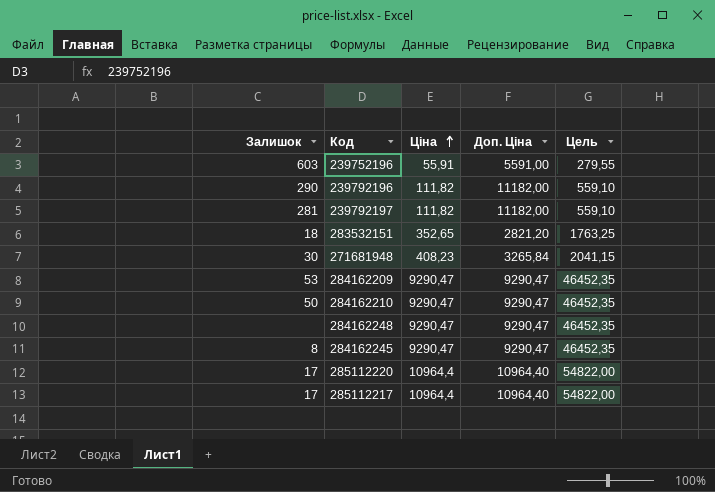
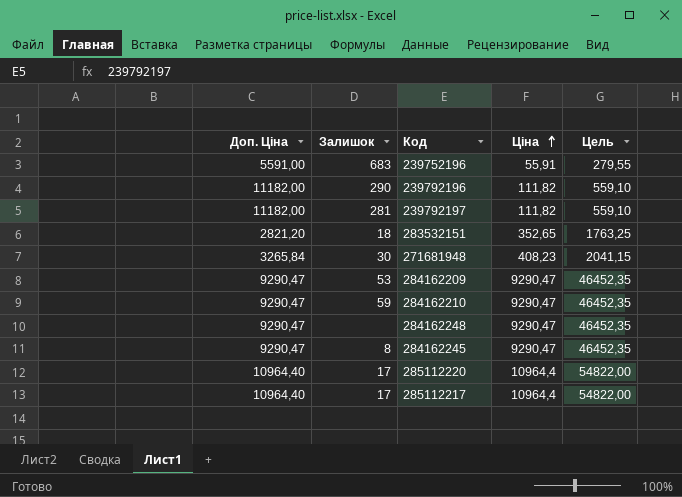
column Доп. Ціна | position: 4 -> 1
239752196 | Залишок: 603 -> 683
284162210 | Залишок: 50 -> 59

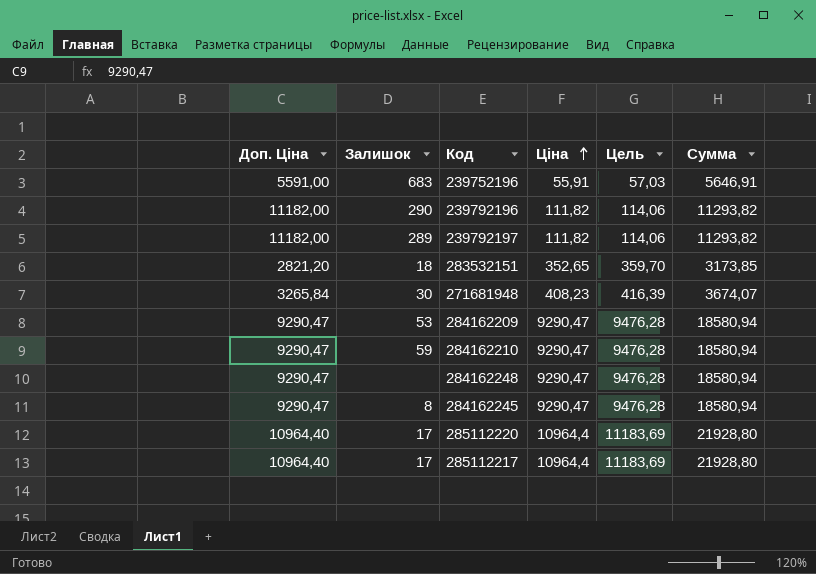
column Цель | formula: [Ціна] * 5 -> [Ціна] * 1,02
column Сумма | formula: none -> [Доп. Ціна] + [Ціна]
239792197 | Залишок: 281 -> 289

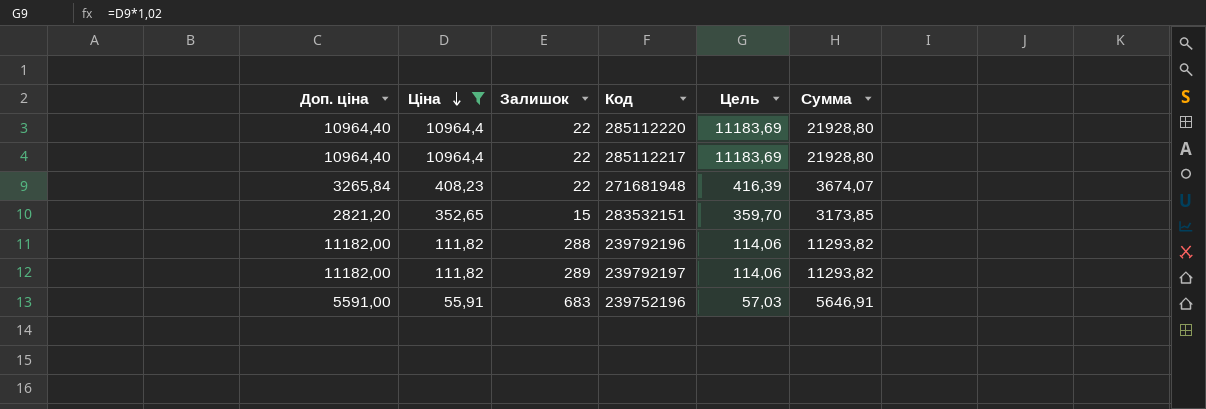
filter: none -> Ціна != 9290,47
row order: Ціна ascending -> Ціна descending
column name: Доп. Ціна -> Доп. ціна
column Ціна | position: 4 -> 2
285112220 | Залишок: 17 -> 22
285112217 | Залишок: 17 -> 22
271681948 | Залишок: 30 -> 22
283532151 | Залишок: 18 -> 15
239792196 | Залишок: 290 -> 288

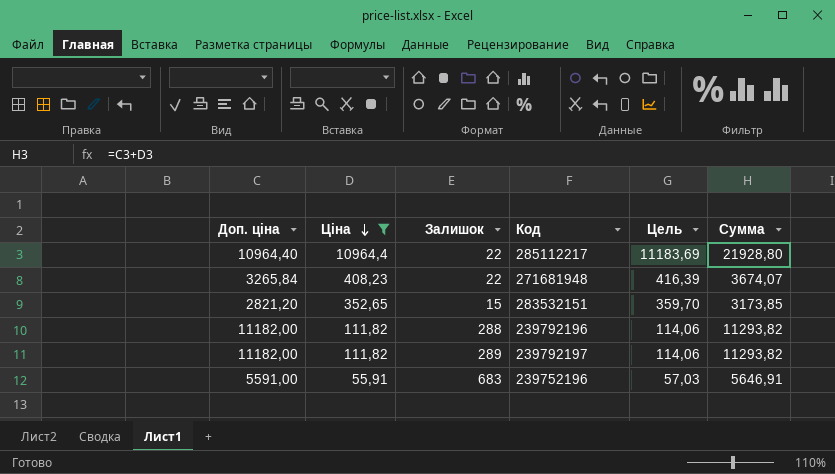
row 285112220: 10964,40 | 10964,4 | 22 | 11183,69 | 21928,80 -> none

